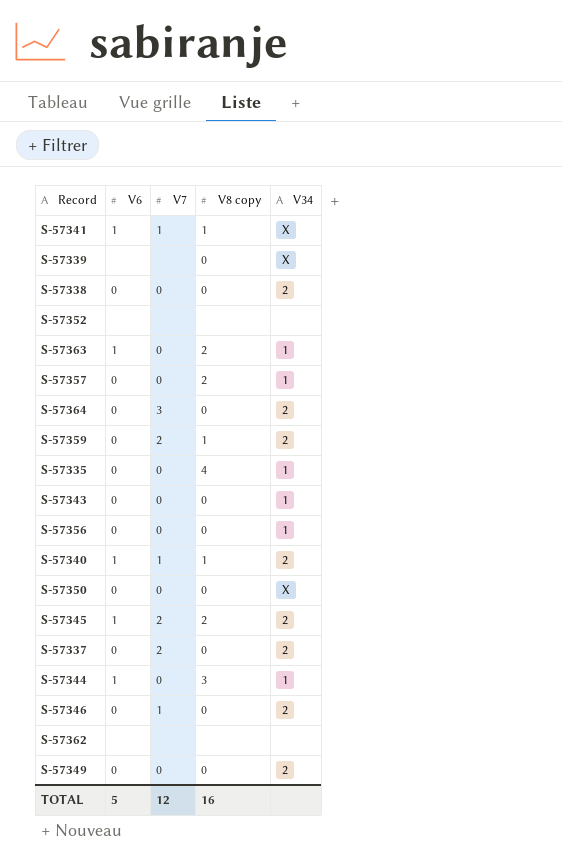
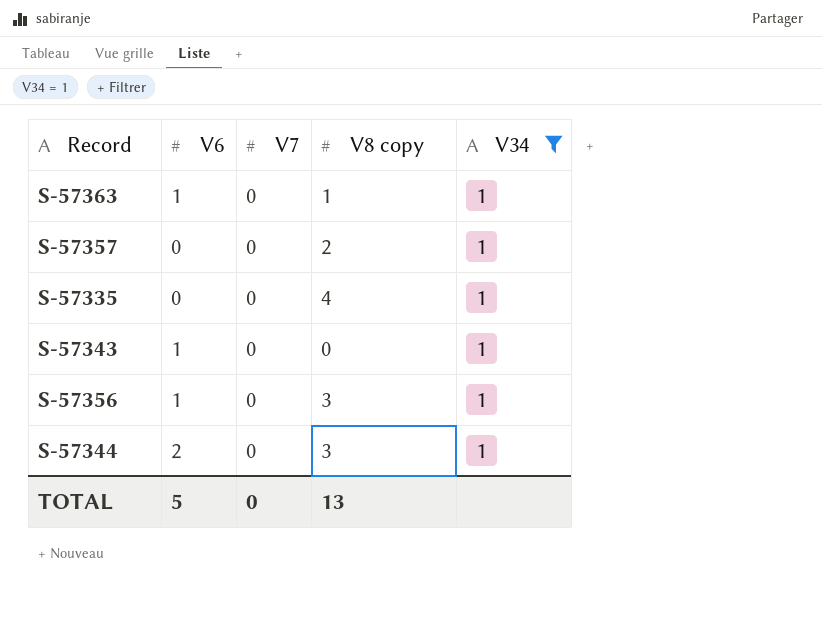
filter: none -> V34 = 1
S-57363 | V8 copy: 2 -> 1
S-57343 | V6: 0 -> 1
S-57356 | V6: 0 -> 1
S-57356 | V8 copy: 0 -> 3
S-57344 | V6: 1 -> 2
TOTAL | V7: 12 -> 0
TOTAL | V8 copy: 16 -> 13

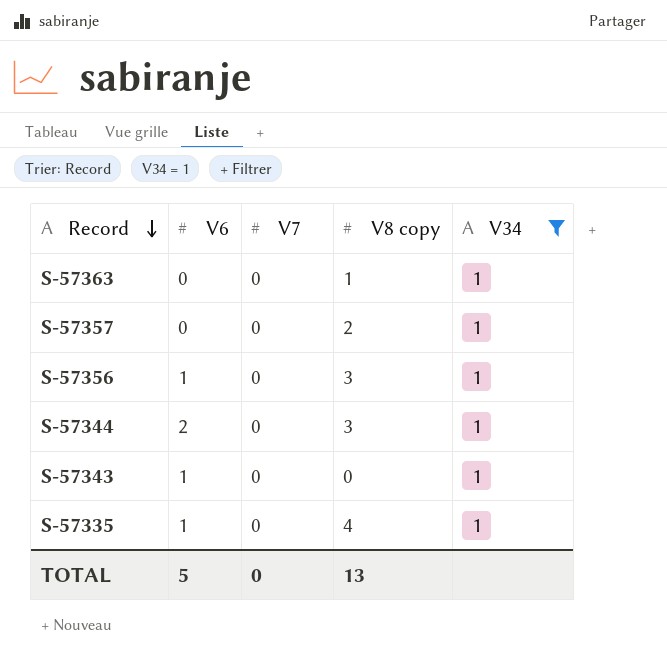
row order: none -> Record descending
S-57363 | V6: 1 -> 0
S-57335 | V6: 0 -> 1

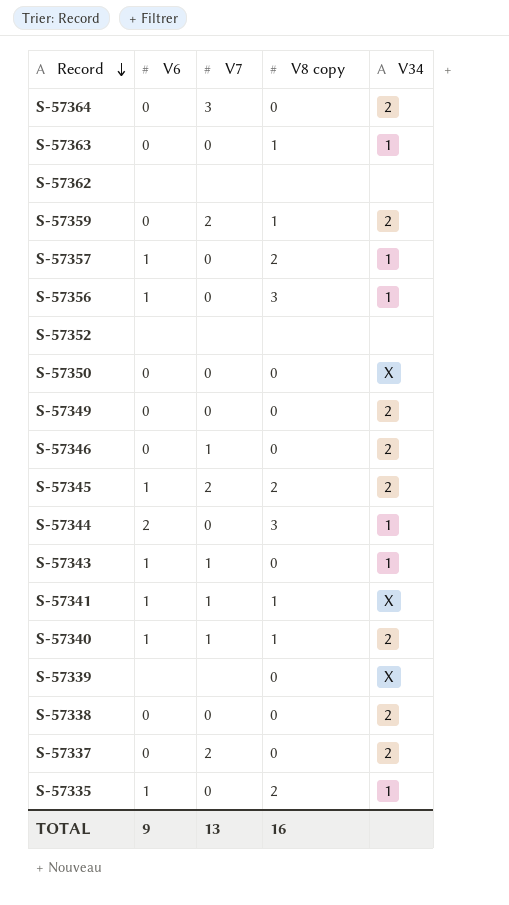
filter: V34 = 1 -> none
S-57357 | V6: 0 -> 1
S-57343 | V7: 0 -> 1
S-57335 | V8 copy: 4 -> 2
TOTAL | V6: 5 -> 9
TOTAL | V7: 0 -> 13
TOTAL | V8 copy: 13 -> 16

